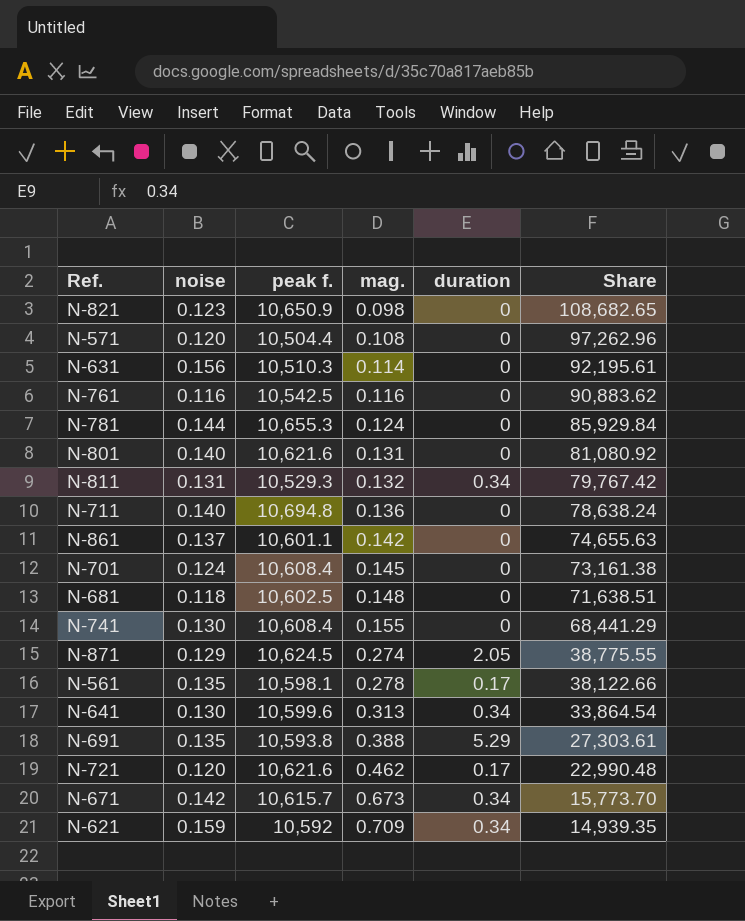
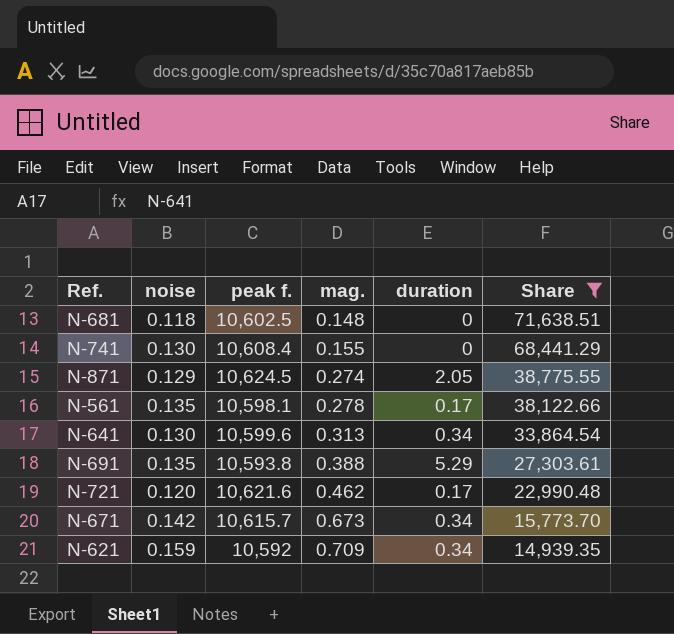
filter: none -> Share <= 71,638.51

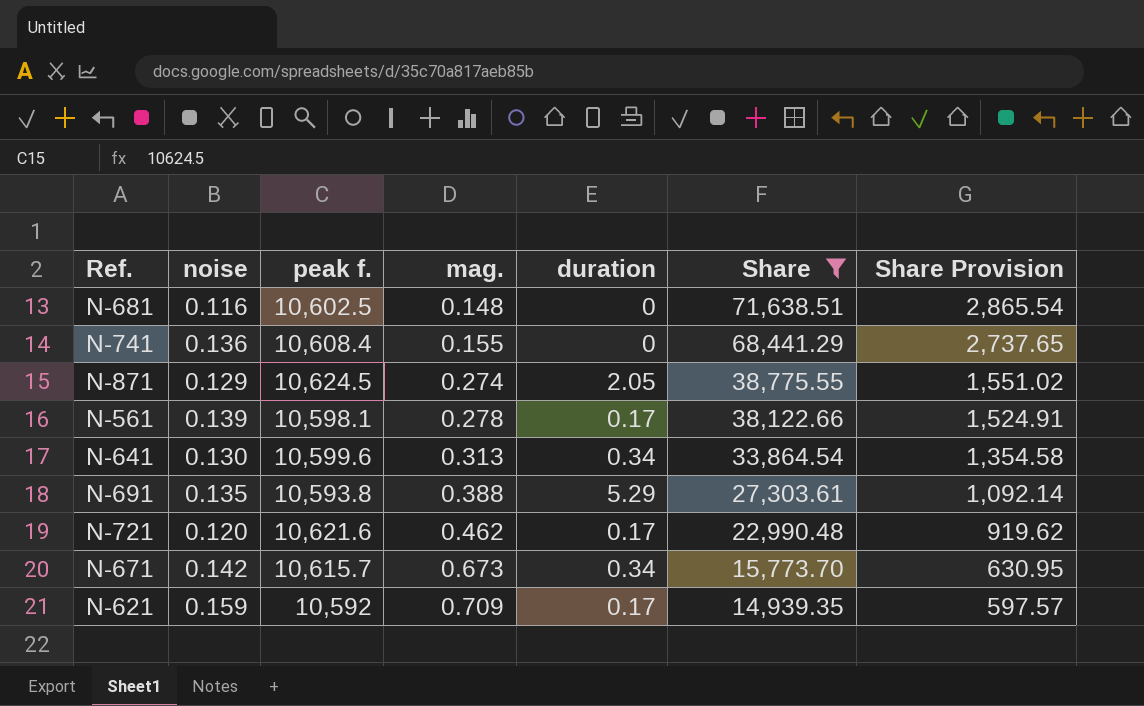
column Share Provision | formula: none -> [Share] * 0.04
N-681 | noise: 0.118 -> 0.116
N-741 | noise: 0.130 -> 0.136
N-561 | noise: 0.135 -> 0.139
N-621 | duration: 0.34 -> 0.17

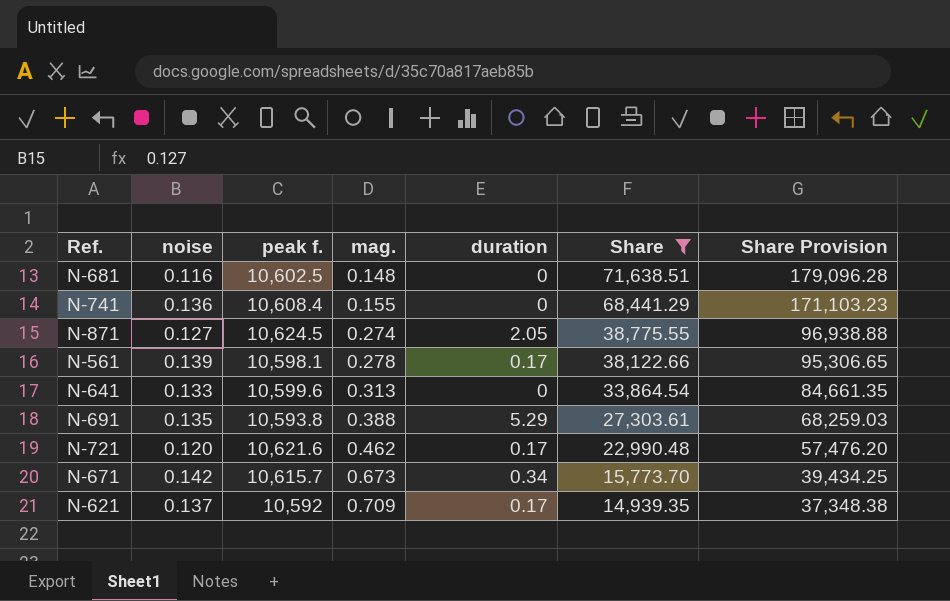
column Share Provision | formula: [Share] * 0.04 -> [Share] * 2.5
N-871 | noise: 0.129 -> 0.127
N-641 | noise: 0.130 -> 0.133
N-641 | duration: 0.34 -> 0
N-621 | noise: 0.159 -> 0.137

